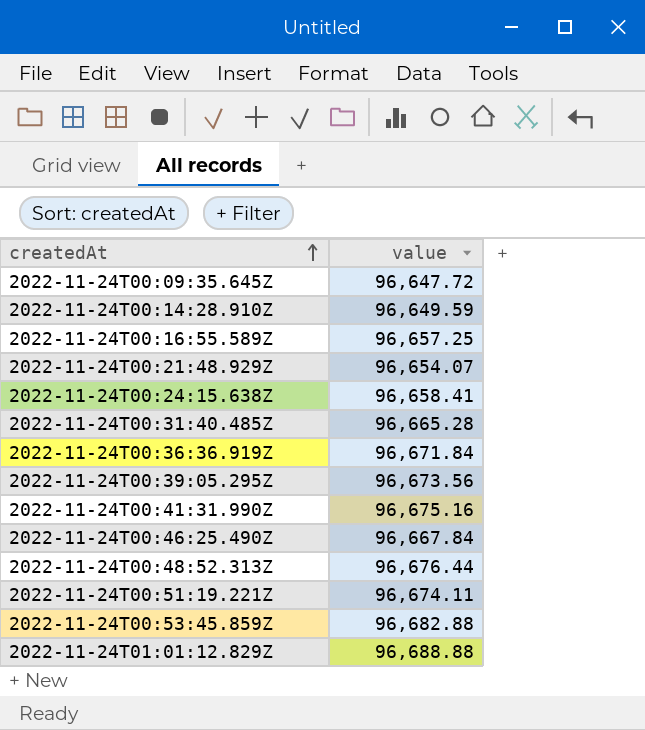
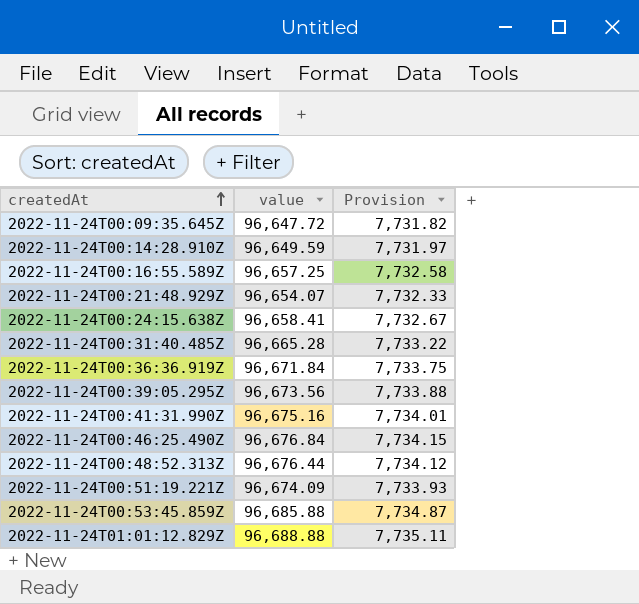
column Provision | formula: none -> [value] * 0.08
2022-11-24T00:46:25.490Z | value: 96,667.84 -> 96,676.84
2022-11-24T00:51:19.221Z | value: 96,674.11 -> 96,674.09
2022-11-24T00:53:45.859Z | value: 96,682.88 -> 96,685.88

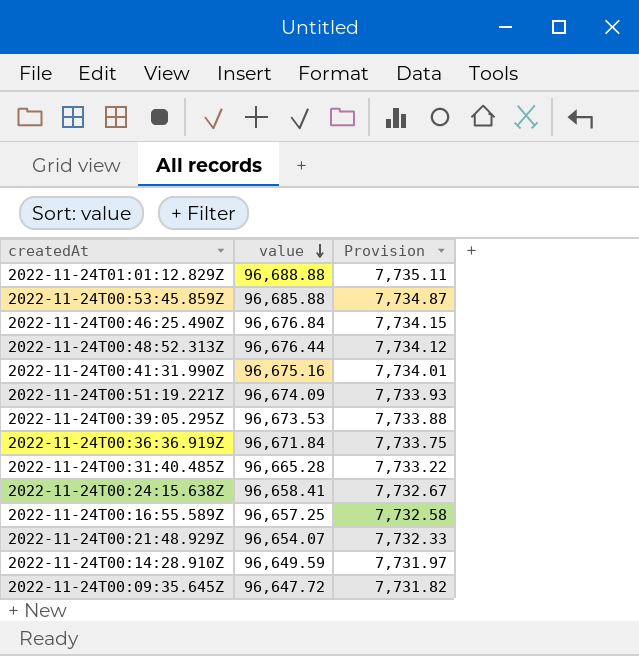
row order: createdAt ascending -> value descending
2022-11-24T00:39:05.295Z | value: 96,673.56 -> 96,673.53

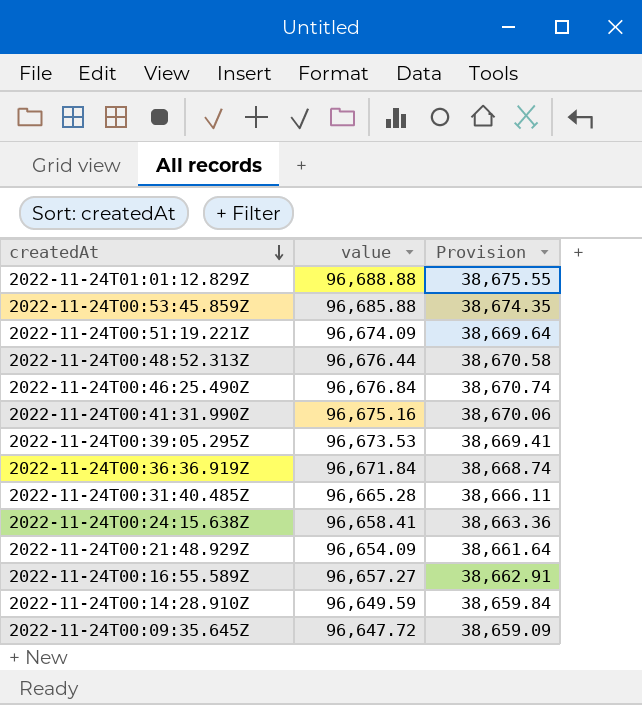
row order: value descending -> createdAt descending
column Provision | formula: [value] * 0.08 -> [value] * 0.4
2022-11-24T00:21:48.929Z | value: 96,654.07 -> 96,654.09
2022-11-24T00:16:55.589Z | value: 96,657.25 -> 96,657.27

